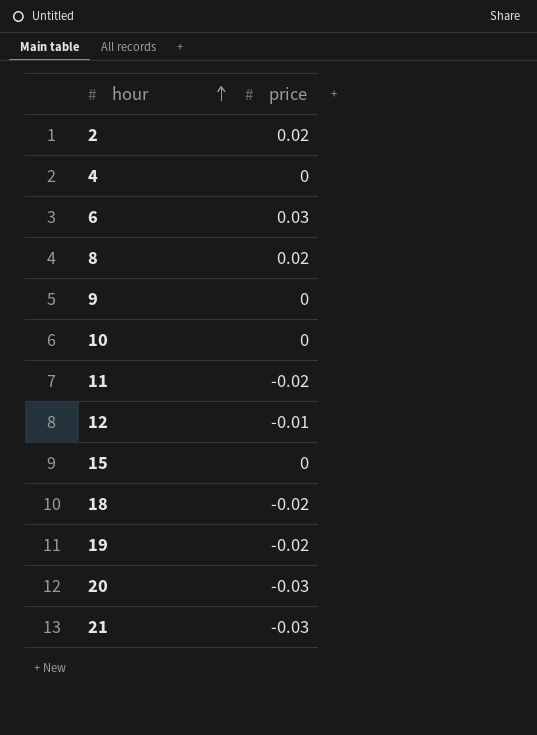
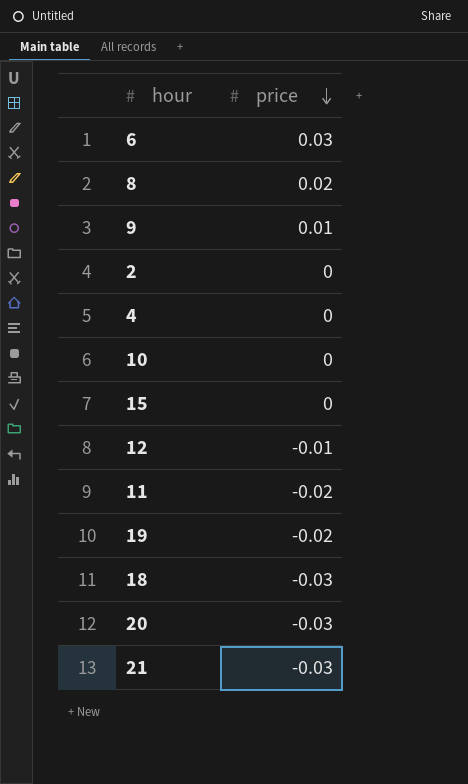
row order: hour ascending -> price descending
9 | price: 0 -> 0.01
2 | price: 0.02 -> 0
18 | price: -0.02 -> -0.03

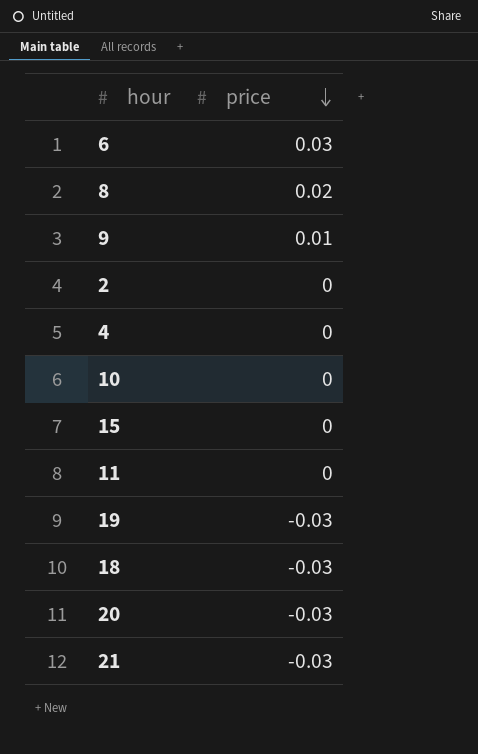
row 12: -0.01 -> none
11 | price: -0.02 -> 0
19 | price: -0.02 -> -0.03

